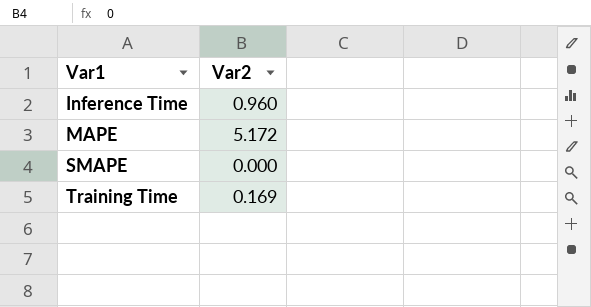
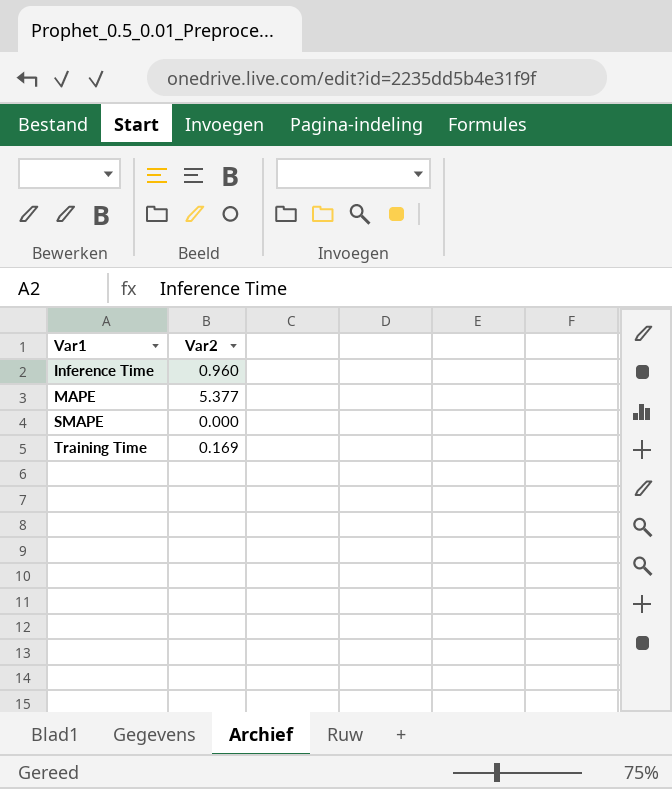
MAPE | Var2: 5.172 -> 5.377

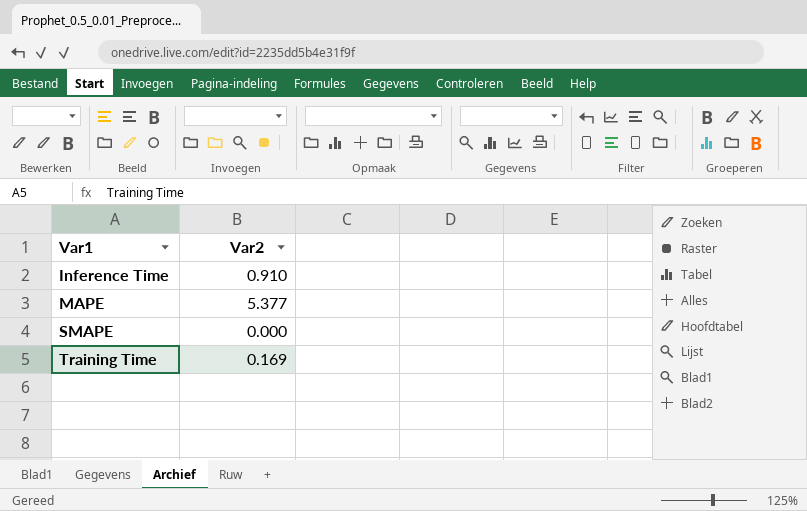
Inference Time | Var2: 0.960 -> 0.910

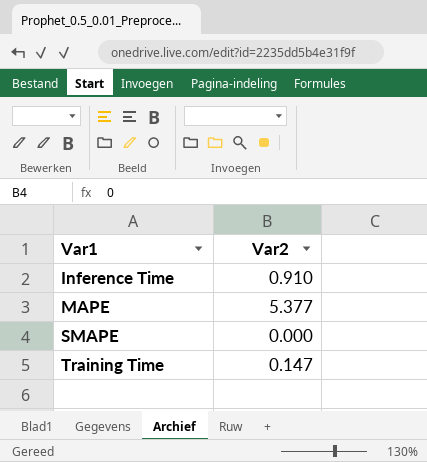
Training Time | Var2: 0.169 -> 0.147

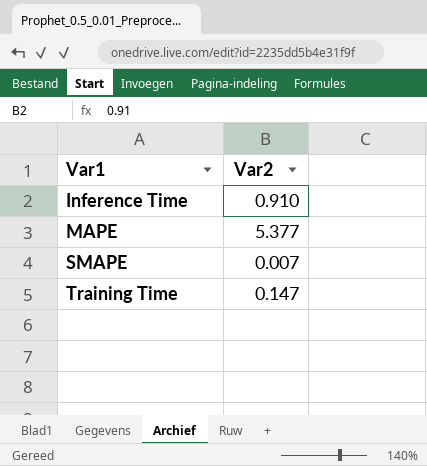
SMAPE | Var2: 0.000 -> 0.007

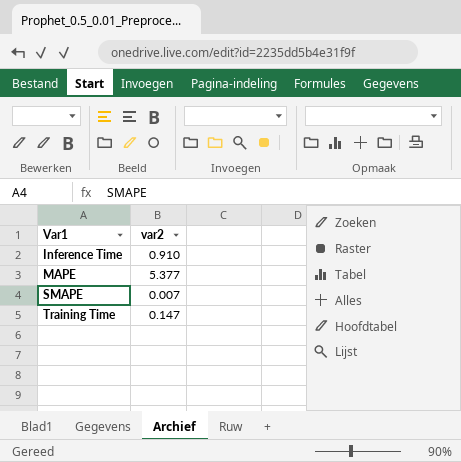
column name: Var2 -> var2

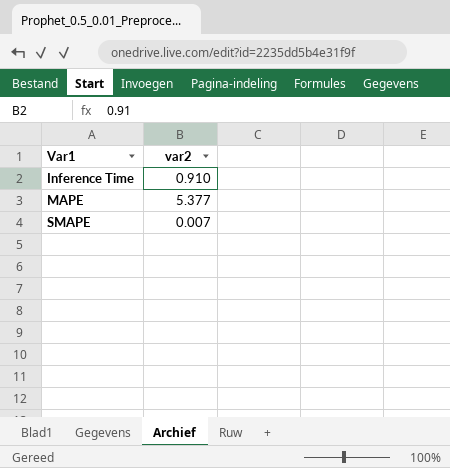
row Training Time: 0.147 -> none

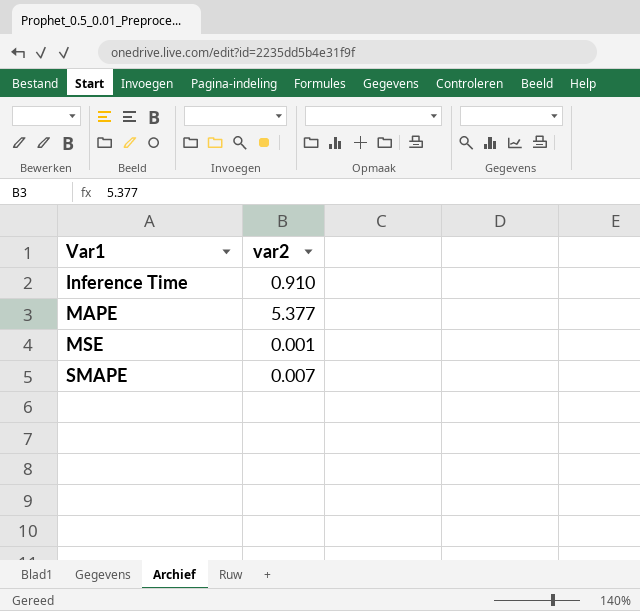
row MSE: none -> 0.001

